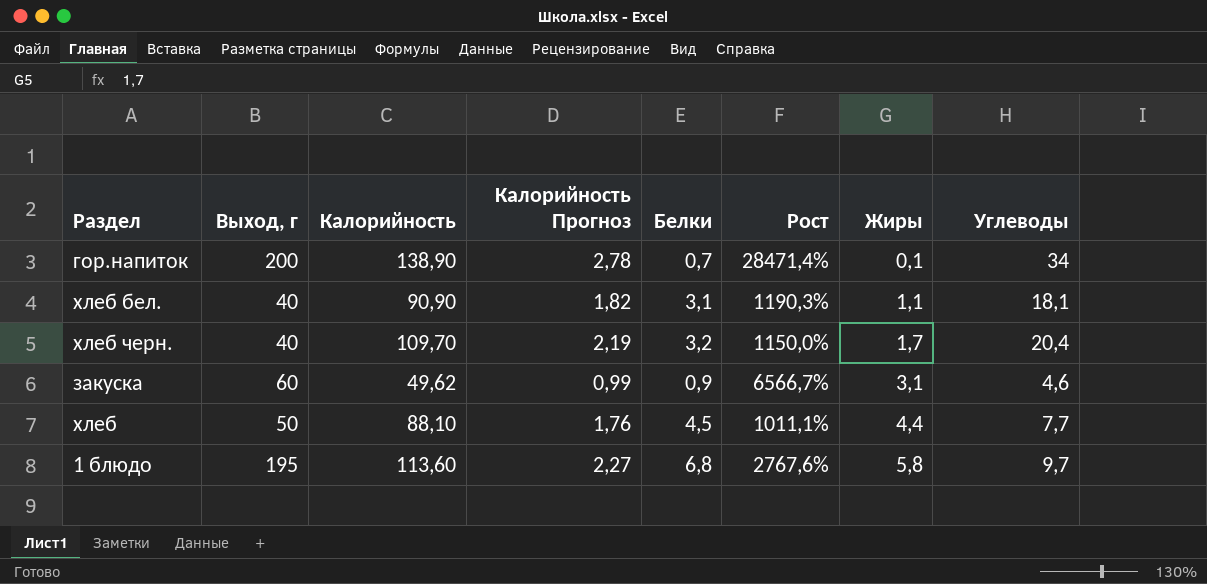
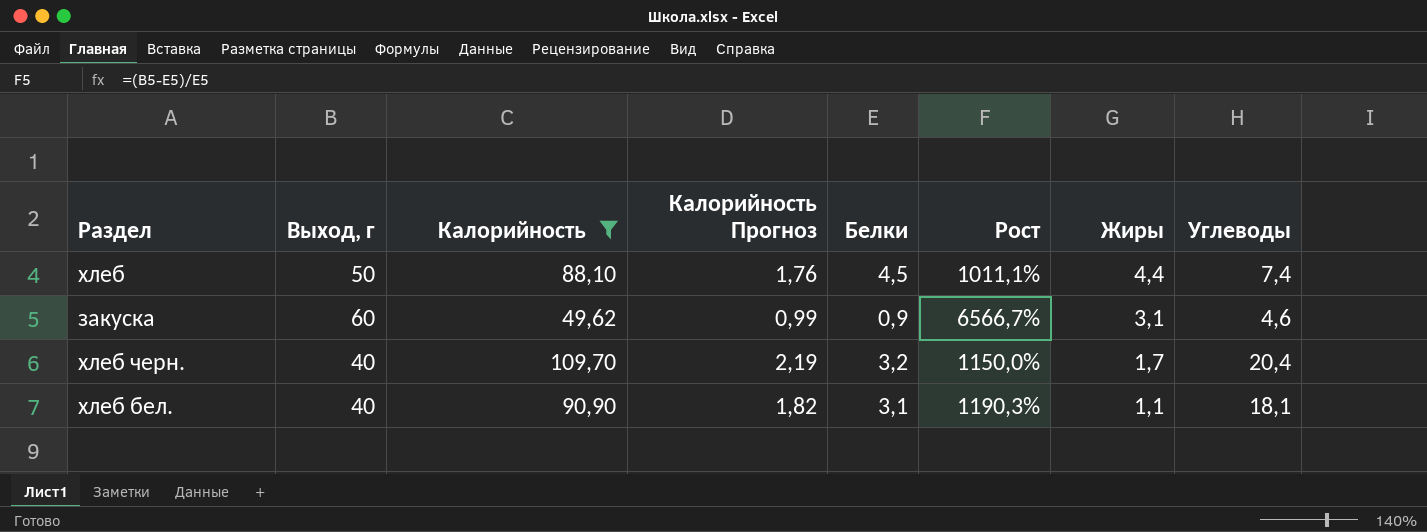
filter: none -> Калорийность <= 109,70
row order: Жиры ascending -> Жиры descending
хлеб | Углеводы: 7,7 -> 7,4

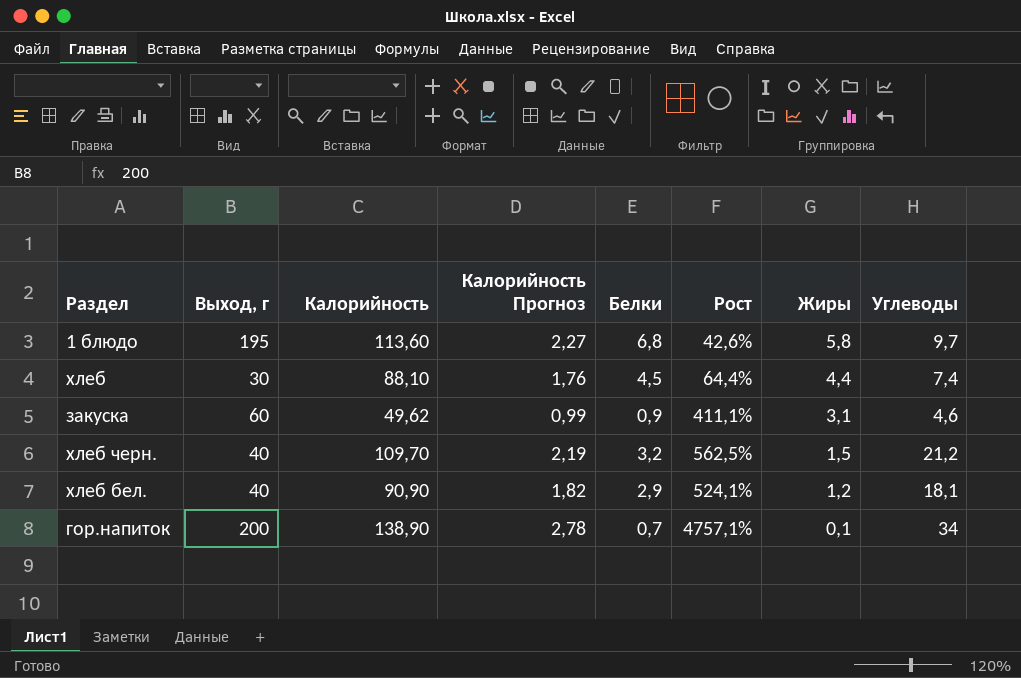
filter: Калорийность <= 109,70 -> none
column Рост | formula: ([Выход, г] - [Белки]) / [Белки] -> ([Углеводы] - [Белки]) / [Белки]
хлеб | Выход, г: 50 -> 30
хлеб черн. | Жиры: 1,7 -> 1,5
хлеб черн. | Углеводы: 20,4 -> 21,2
хлеб бел. | Белки: 3,1 -> 2,9
хлеб бел. | Жиры: 1,1 -> 1,2

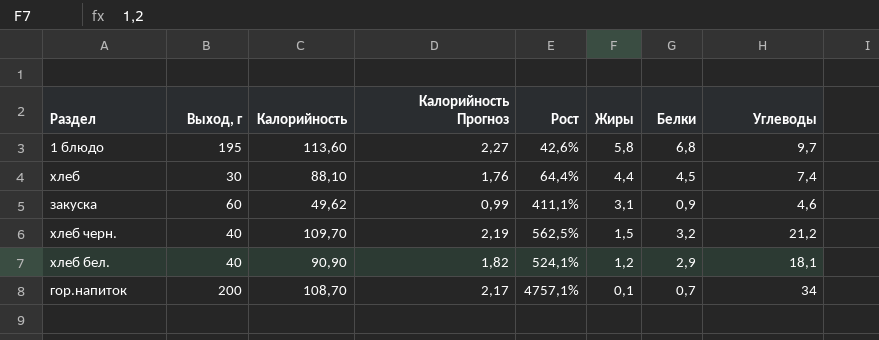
column Белки | position: 5 -> 7
гор.напиток | Калорийность: 138,90 -> 108,70
гор.напиток | Калорийность Прогноз: 2,78 -> 2,17

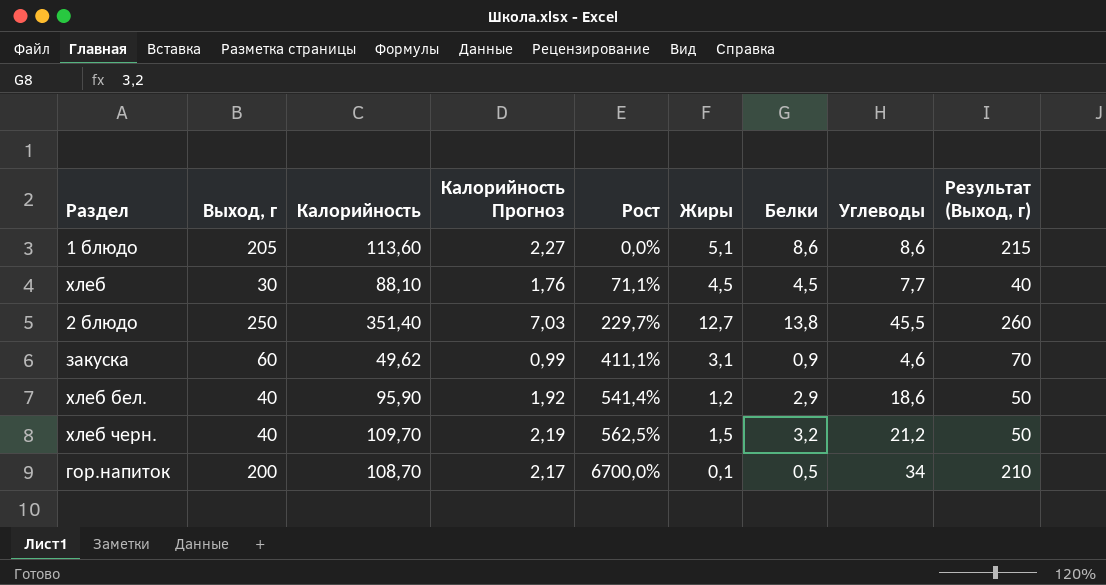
row order: Жиры descending -> Рост ascending
column Результат (Выход, г) | formula: none -> [Выход, г] + 10
1 блюдо | Выход, г: 195 -> 205
1 блюдо | Рост: 42,6% -> 0,0%
1 блюдо | Жиры: 5,8 -> 5,1
1 блюдо | Белки: 6,8 -> 8,6
1 блюдо | Углеводы: 9,7 -> 8,6
хлеб | Рост: 64,4% -> 71,1%
хлеб | Жиры: 4,4 -> 4,5
хлеб | Углеводы: 7,4 -> 7,7
row 2 блюдо: none -> 250 | 351,40 | 7,03 | 229,7% | 12,7 | 13,8 | 45,5 | 260
хлеб бел. | Калорийность: 90,90 -> 95,90
хлеб бел. | Калорийность Прогноз: 1,82 -> 1,92
хлеб бел. | Рост: 524,1% -> 541,4%
хлеб бел. | Углеводы: 18,1 -> 18,6
гор.напиток | Рост: 4757,1% -> 6700,0%
гор.напиток | Белки: 0,7 -> 0,5

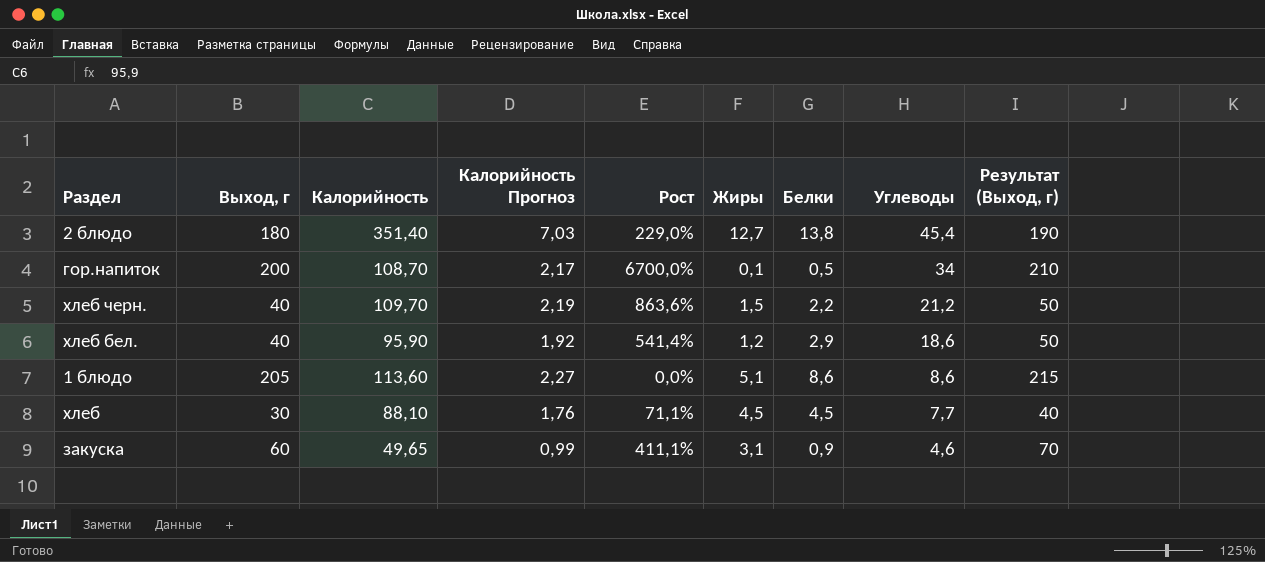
row order: Рост ascending -> Углеводы descending
2 блюдо | Выход, г: 250 -> 180
2 блюдо | Рост: 229,7% -> 229,0%
2 блюдо | Углеводы: 45,5 -> 45,4
2 блюдо | Результат (Выход, г): 260 -> 190
хлеб черн. | Рост: 562,5% -> 863,6%
хлеб черн. | Белки: 3,2 -> 2,2
закуска | Калорийность: 49,62 -> 49,65

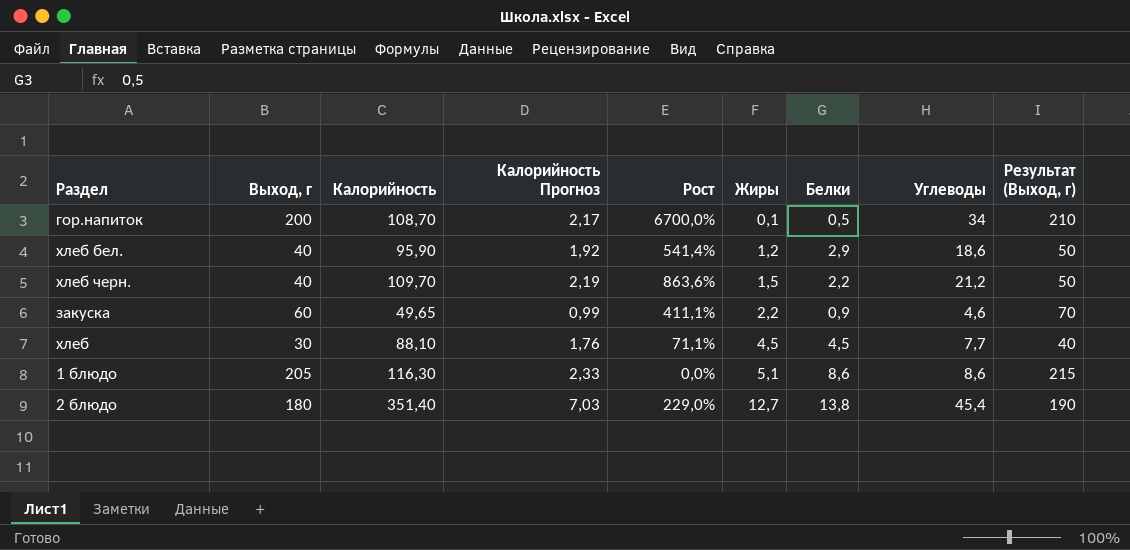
row order: Углеводы descending -> Жиры ascending
закуска | Жиры: 3,1 -> 2,2
1 блюдо | Калорийность: 113,60 -> 116,30
1 блюдо | Калорийность Прогноз: 2,27 -> 2,33

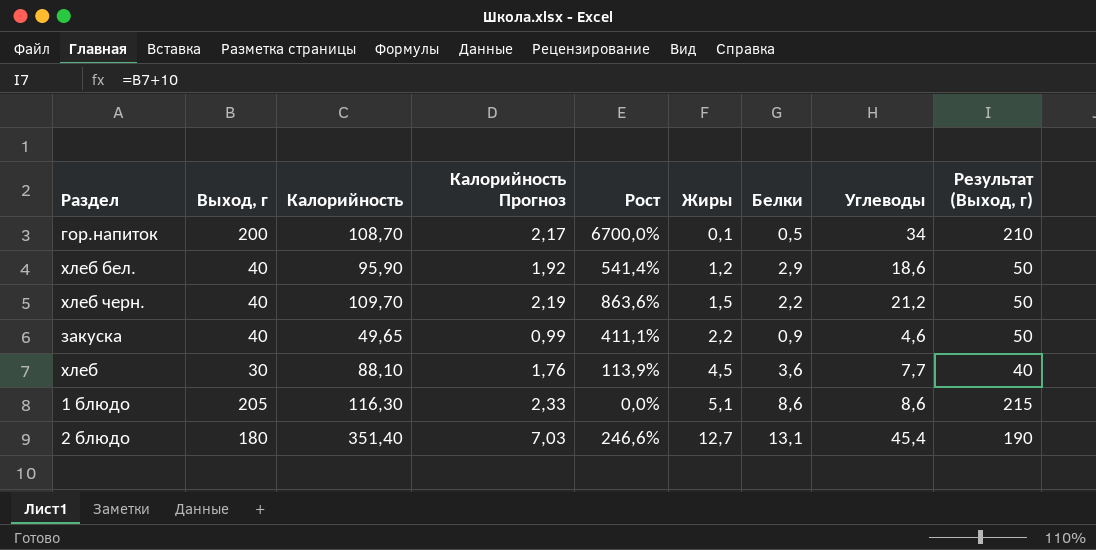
закуска | Выход, г: 60 -> 40
закуска | Результат (Выход, г): 70 -> 50
хлеб | Рост: 71,1% -> 113,9%
хлеб | Белки: 4,5 -> 3,6
2 блюдо | Рост: 229,0% -> 246,6%
2 блюдо | Белки: 13,8 -> 13,1

